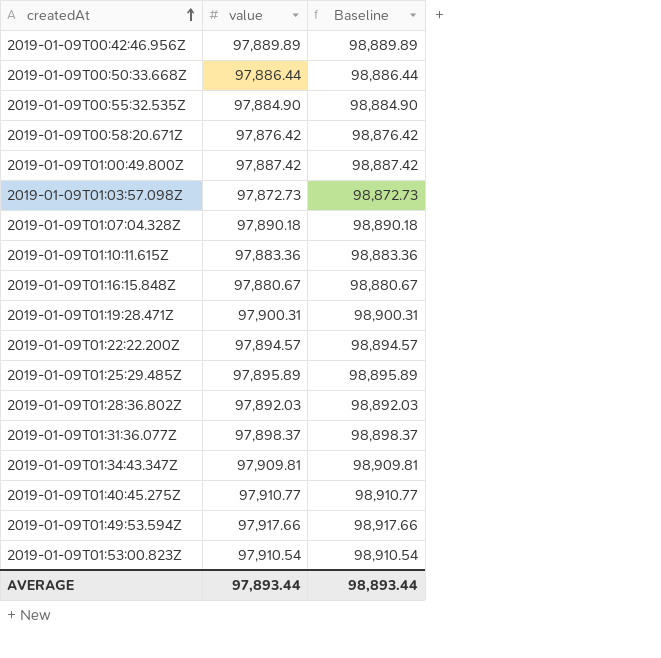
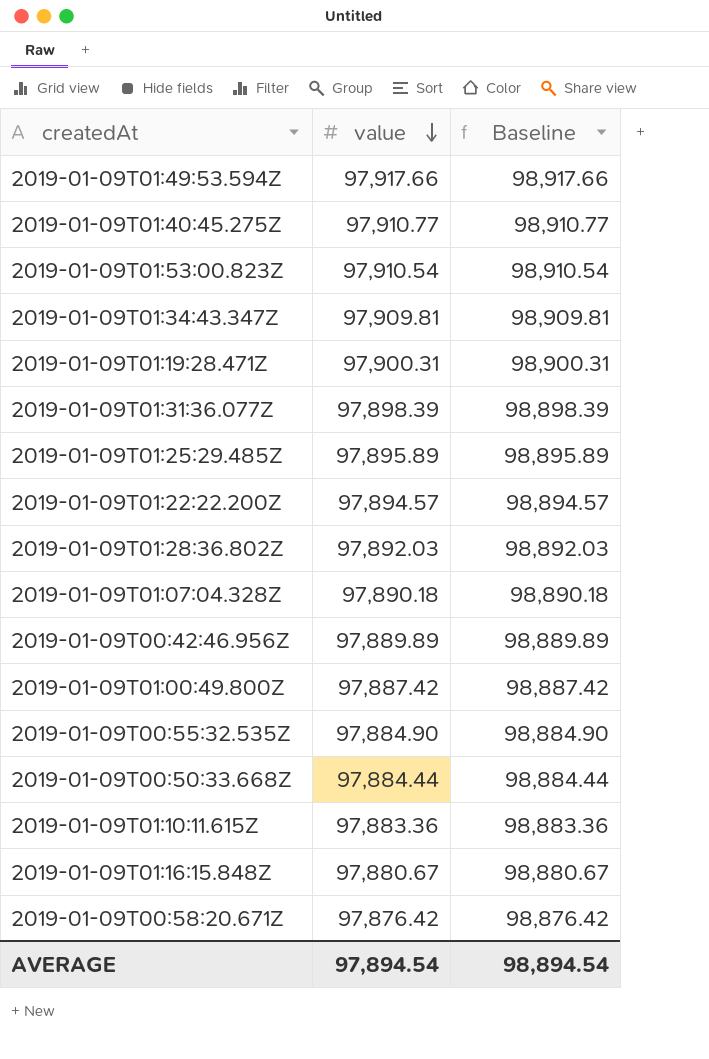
row order: createdAt ascending -> value descending
row 2019-01-09T01:03:57.098Z: 97,872.73 | 98,872.73 -> none
2019-01-09T01:31:36.077Z | value: 97,898.37 -> 97,898.39
2019-01-09T01:31:36.077Z | Baseline: 98,898.37 -> 98,898.39
2019-01-09T00:50:33.668Z | value: 97,886.44 -> 97,884.44
2019-01-09T00:50:33.668Z | Baseline: 98,886.44 -> 98,884.44
AVERAGE | value: 97,893.44 -> 97,894.54
AVERAGE | Baseline: 98,893.44 -> 98,894.54

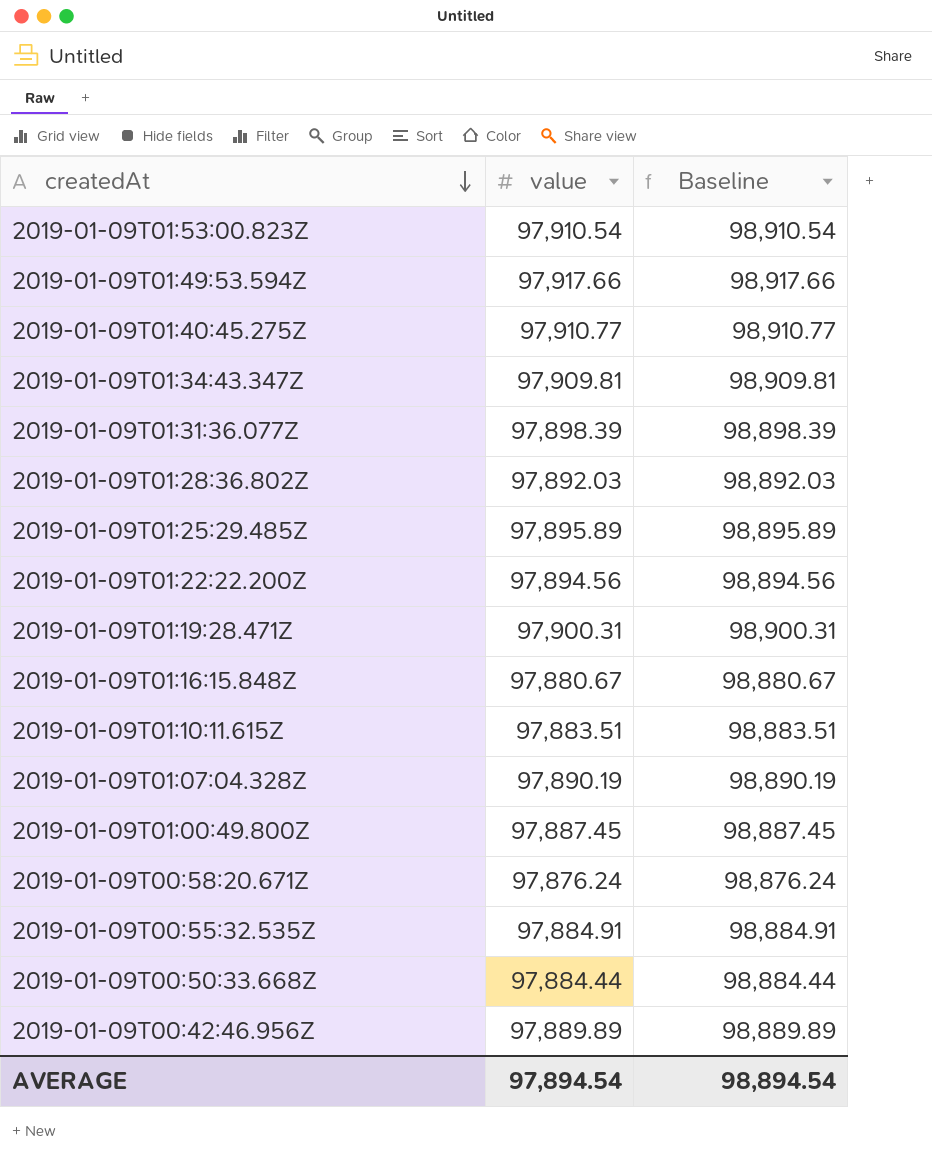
row order: value descending -> createdAt descending
2019-01-09T01:22:22.200Z | value: 97,894.57 -> 97,894.56
2019-01-09T01:22:22.200Z | Baseline: 98,894.57 -> 98,894.56
2019-01-09T01:10:11.615Z | value: 97,883.36 -> 97,883.51
2019-01-09T01:10:11.615Z | Baseline: 98,883.36 -> 98,883.51
2019-01-09T01:07:04.328Z | value: 97,890.18 -> 97,890.19
2019-01-09T01:07:04.328Z | Baseline: 98,890.18 -> 98,890.19
2019-01-09T01:00:49.800Z | value: 97,887.42 -> 97,887.45
2019-01-09T01:00:49.800Z | Baseline: 98,887.42 -> 98,887.45
2019-01-09T00:58:20.671Z | value: 97,876.42 -> 97,876.24
2019-01-09T00:58:20.671Z | Baseline: 98,876.42 -> 98,876.24
2019-01-09T00:55:32.535Z | value: 97,884.90 -> 97,884.91
2019-01-09T00:55:32.535Z | Baseline: 98,884.90 -> 98,884.91

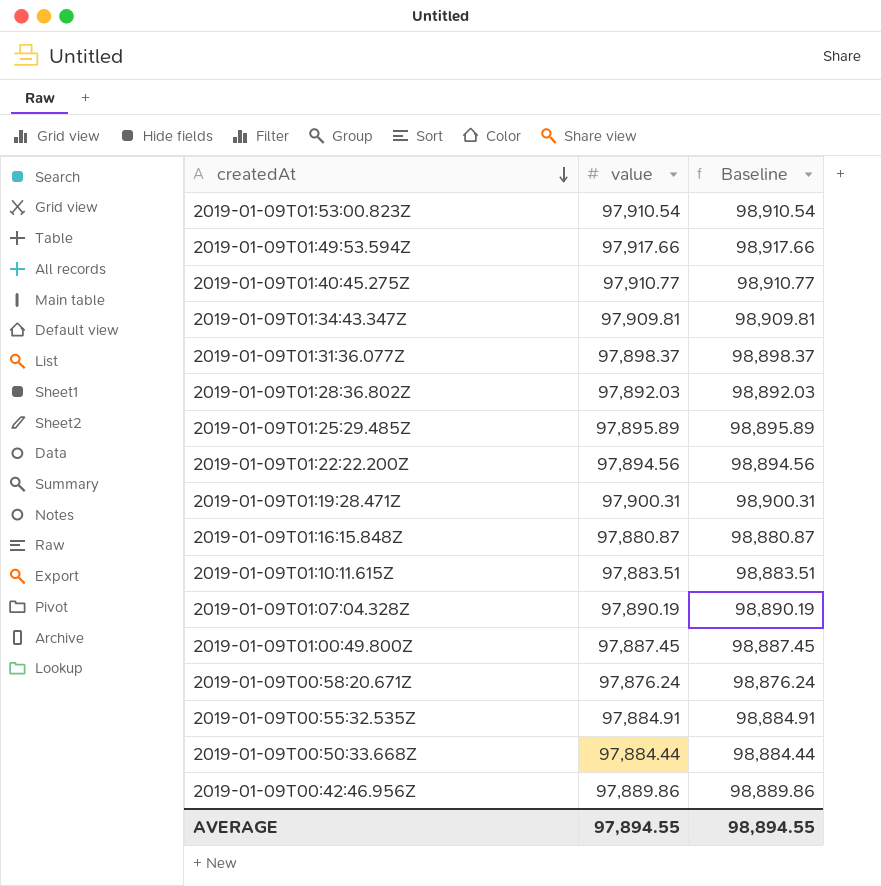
2019-01-09T01:31:36.077Z | value: 97,898.39 -> 97,898.37
2019-01-09T01:31:36.077Z | Baseline: 98,898.39 -> 98,898.37
2019-01-09T01:16:15.848Z | value: 97,880.67 -> 97,880.87
2019-01-09T01:16:15.848Z | Baseline: 98,880.67 -> 98,880.87
2019-01-09T00:42:46.956Z | value: 97,889.89 -> 97,889.86
2019-01-09T00:42:46.956Z | Baseline: 98,889.89 -> 98,889.86
AVERAGE | value: 97,894.54 -> 97,894.55
AVERAGE | Baseline: 98,894.54 -> 98,894.55

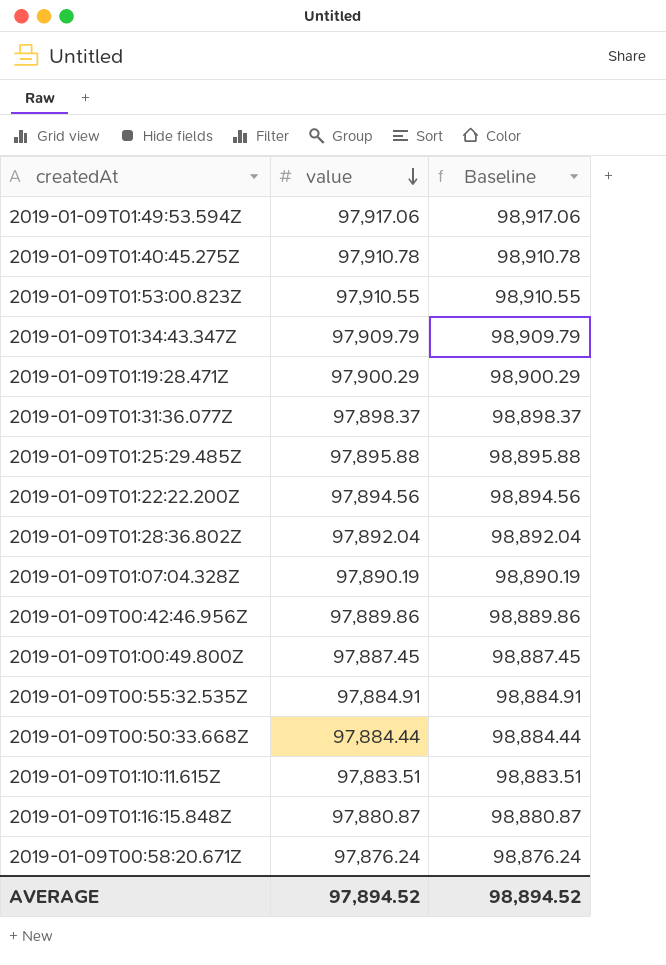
row order: createdAt descending -> value descending
2019-01-09T01:49:53.594Z | value: 97,917.66 -> 97,917.06
2019-01-09T01:49:53.594Z | Baseline: 98,917.66 -> 98,917.06
2019-01-09T01:40:45.275Z | value: 97,910.77 -> 97,910.78
2019-01-09T01:40:45.275Z | Baseline: 98,910.77 -> 98,910.78
2019-01-09T01:53:00.823Z | value: 97,910.54 -> 97,910.55
2019-01-09T01:53:00.823Z | Baseline: 98,910.54 -> 98,910.55
2019-01-09T01:34:43.347Z | value: 97,909.81 -> 97,909.79
2019-01-09T01:34:43.347Z | Baseline: 98,909.81 -> 98,909.79
2019-01-09T01:19:28.471Z | value: 97,900.31 -> 97,900.29
2019-01-09T01:19:28.471Z | Baseline: 98,900.31 -> 98,900.29
2019-01-09T01:25:29.485Z | value: 97,895.89 -> 97,895.88
2019-01-09T01:25:29.485Z | Baseline: 98,895.89 -> 98,895.88
2019-01-09T01:28:36.802Z | value: 97,892.03 -> 97,892.04
2019-01-09T01:28:36.802Z | Baseline: 98,892.03 -> 98,892.04
AVERAGE | value: 97,894.55 -> 97,894.52
AVERAGE | Baseline: 98,894.55 -> 98,894.52

